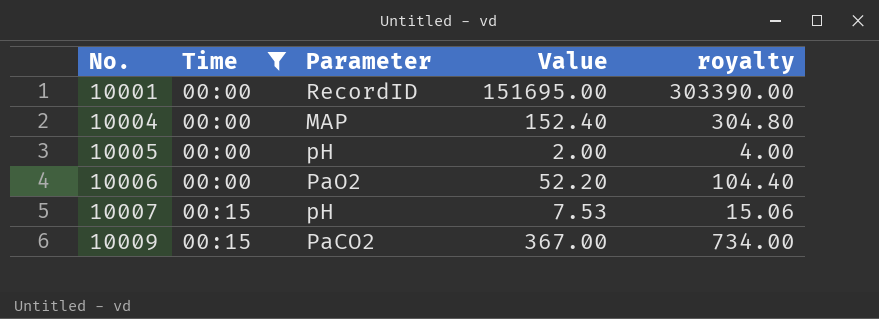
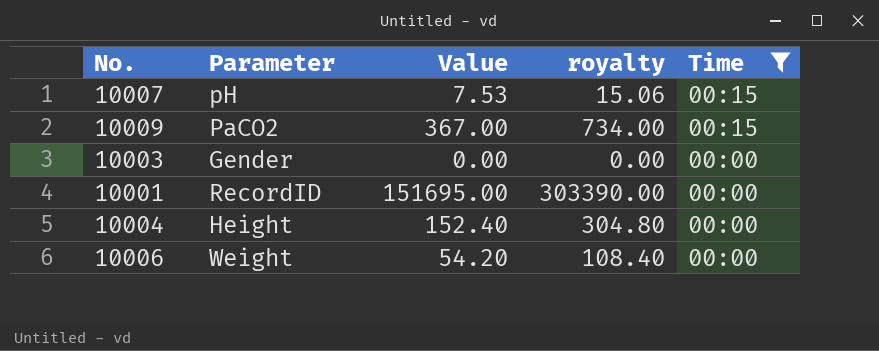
row order: No. ascending -> Time descending
column Time | position: 2 -> 5
row 10005: 00:00 | pH | 2.00 | 4.00 -> none
row 10003: none -> Gender | 0.00 | 0.00 | 00:00
10004 | Parameter: MAP -> Height
10006 | Parameter: PaO2 -> Weight
10006 | Value: 52.20 -> 54.20
10006 | royalty: 104.40 -> 108.40

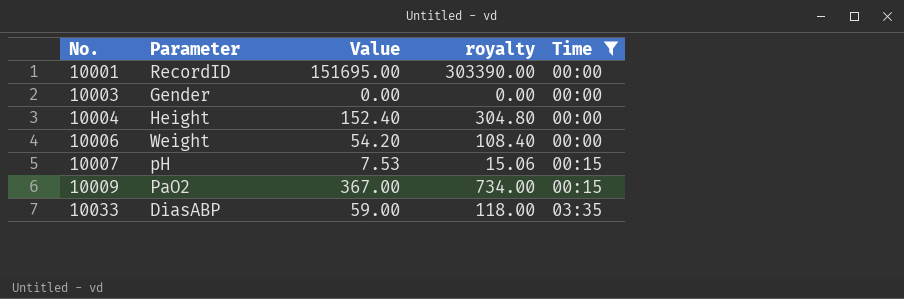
row order: Time descending -> No. ascending
10009 | Parameter: PaCO2 -> PaO2
row 10033: none -> DiasABP | 59.00 | 118.00 | 03:35

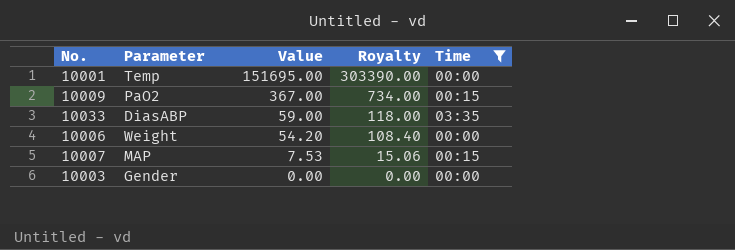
row order: No. ascending -> Value descending
column name: royalty -> Royalty
row 10004: Height | 152.40 | 304.80 | 00:00 -> none
10001 | Parameter: RecordID -> Temp
10007 | Parameter: pH -> MAP

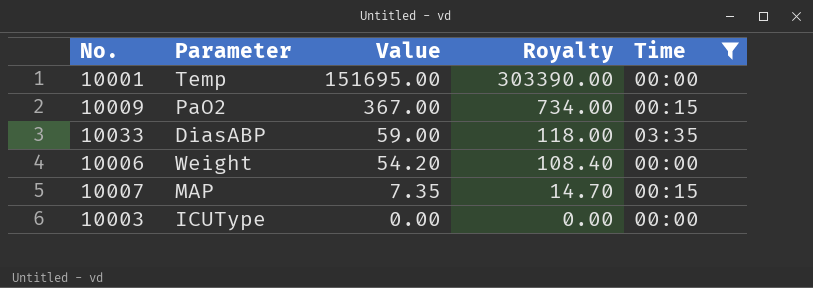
10007 | Value: 7.53 -> 7.35
10007 | Royalty: 15.06 -> 14.70
10003 | Parameter: Gender -> ICUType

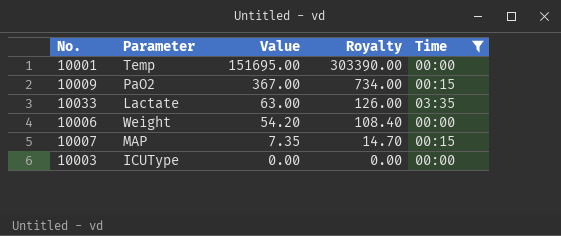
10033 | Parameter: DiasABP -> Lactate
10033 | Value: 59.00 -> 63.00
10033 | Royalty: 118.00 -> 126.00

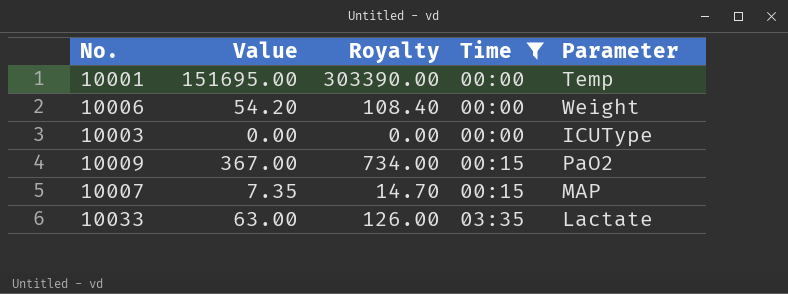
row order: Value descending -> Time ascending
column Parameter | position: 2 -> 5

